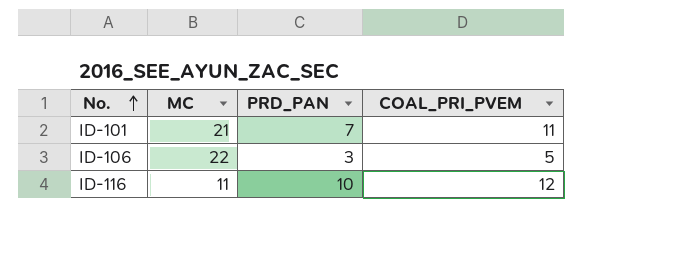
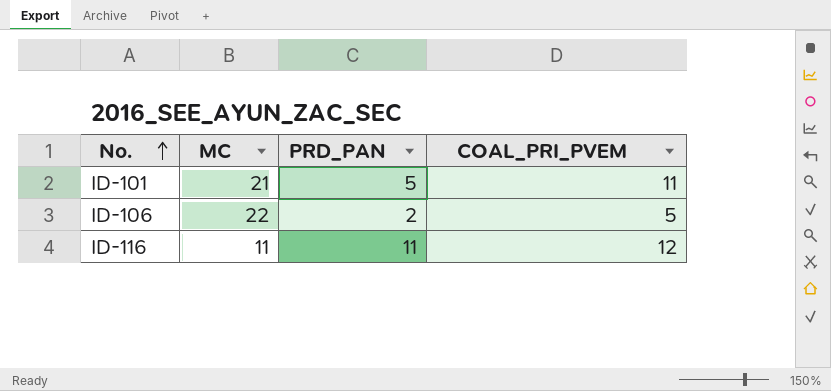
ID-101 | PRD_PAN: 7 -> 5
ID-106 | PRD_PAN: 3 -> 2
ID-116 | PRD_PAN: 10 -> 11

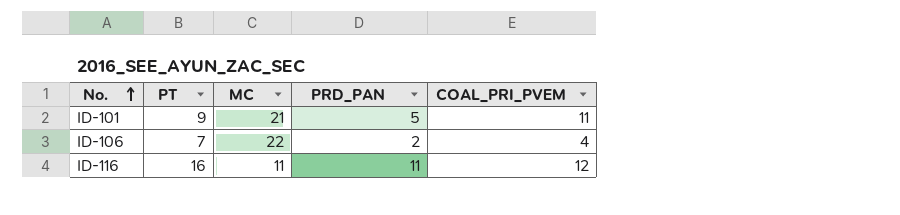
column PT | position: none -> 2
ID-106 | COAL_PRI_PVEM: 5 -> 4

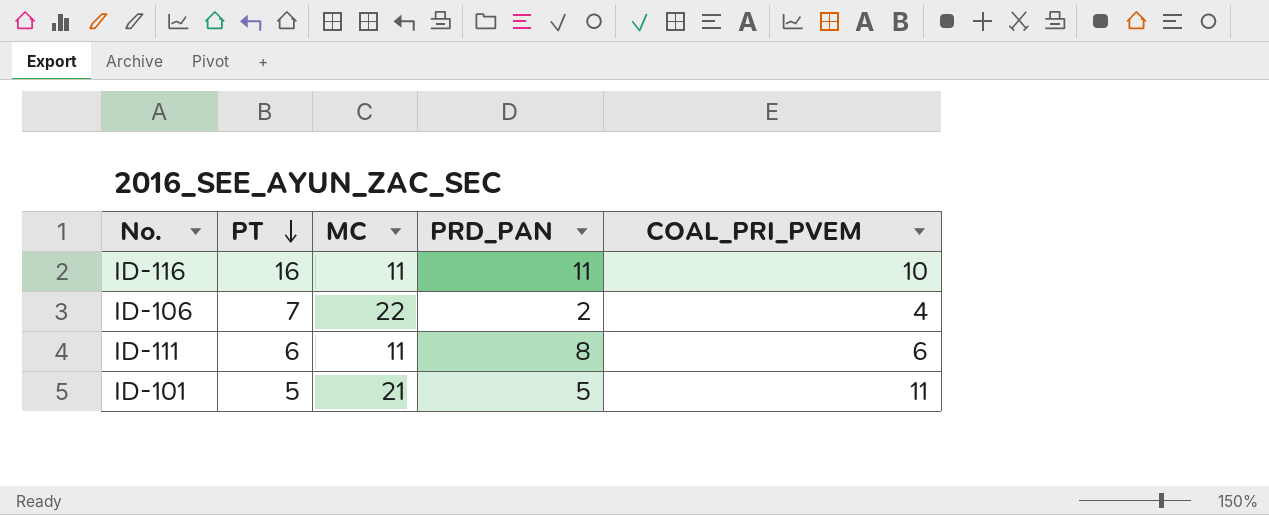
row order: No. ascending -> PT descending
ID-116 | COAL_PRI_PVEM: 12 -> 10
row ID-111: none -> 6 | 11 | 8 | 6
ID-101 | PT: 9 -> 5

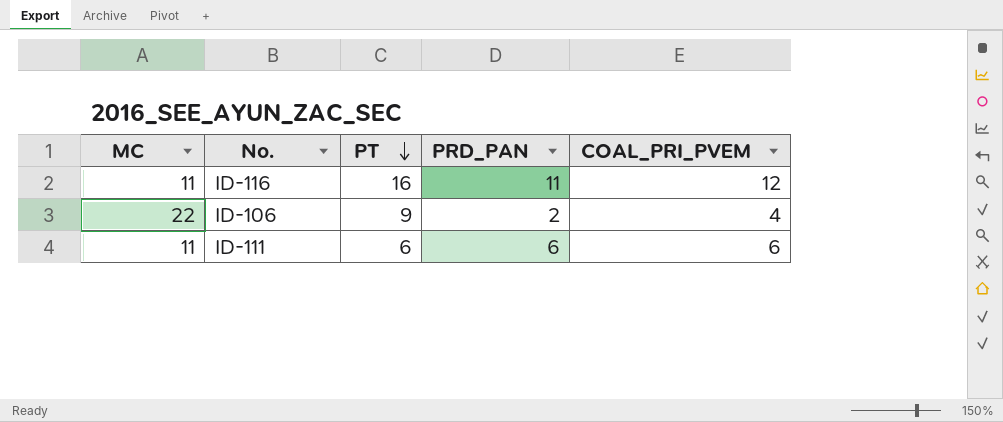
column MC | position: 3 -> 1
row ID-101: 5 | 21 | 5 | 11 -> none
ID-116 | COAL_PRI_PVEM: 10 -> 12
ID-106 | PT: 7 -> 9
ID-111 | PRD_PAN: 8 -> 6

